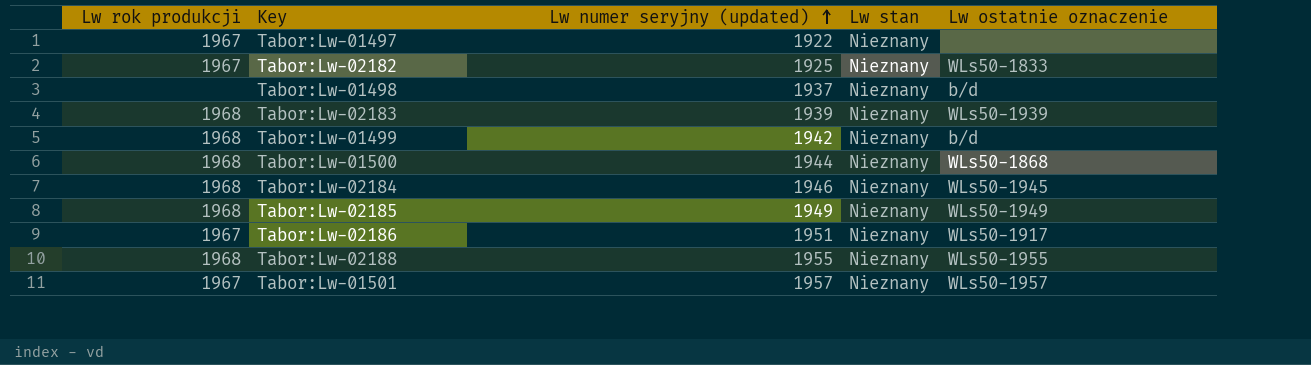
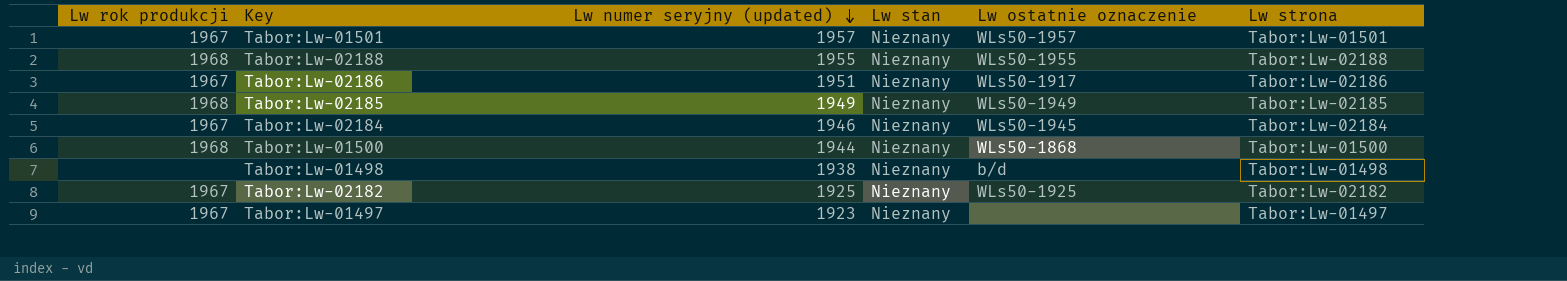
row order: Lw numer seryjny (updated) ascending -> Lw numer seryjny (updated) descending
column Lw strona | position: none -> 6
row Tabor:Lw-02183: 1968 | 1939 | Nieznany | WLs50-1939 -> none
row Tabor:Lw-01499: 1968 | 1942 | Nieznany | b/d -> none
Tabor:Lw-02184 | Lw rok produkcji: 1968 -> 1967
Tabor:Lw-01498 | Lw numer seryjny (updated): 1937 -> 1938
Tabor:Lw-02182 | Lw ostatnie oznaczenie: WLs50-1833 -> WLs50-1925
Tabor:Lw-01497 | Lw numer seryjny (updated): 1922 -> 1923

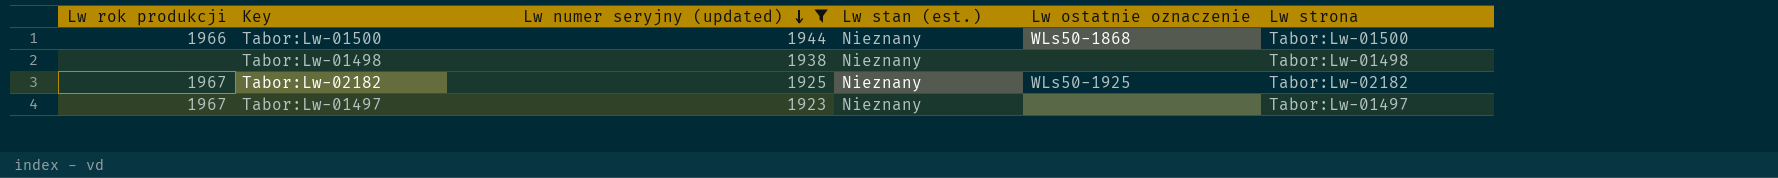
filter: none -> Lw numer seryjny (updated) <= 1944
column name: Lw stan -> Lw stan (est.)
Tabor:Lw-01500 | Lw rok produkcji: 1968 -> 1966
Tabor:Lw-01498 | Lw ostatnie oznaczenie: b/d -> none

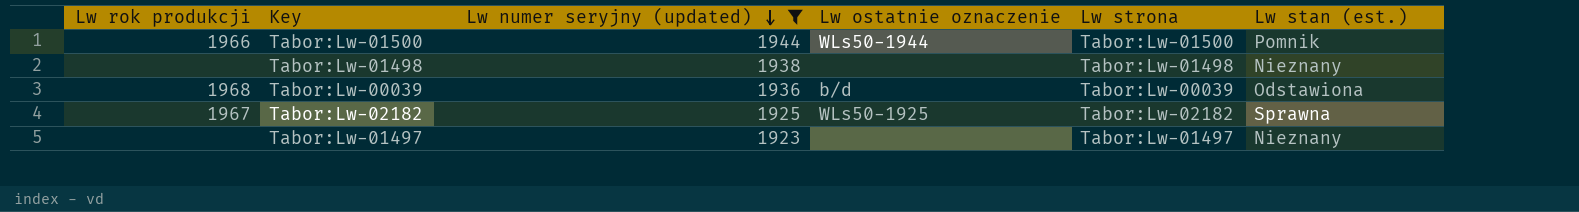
column Lw stan (est.) | position: 4 -> 6
Tabor:Lw-01500 | Lw ostatnie oznaczenie: WLs50-1868 -> WLs50-1944
Tabor:Lw-01500 | Lw stan (est.): Nieznany -> Pomnik
row Tabor:Lw-00039: none -> 1968 | 1936 | b/d | Tabor:Lw-00039 | Odstawiona
Tabor:Lw-02182 | Lw stan (est.): Nieznany -> Sprawna
Tabor:Lw-01497 | Lw rok produkcji: 1967 -> none

